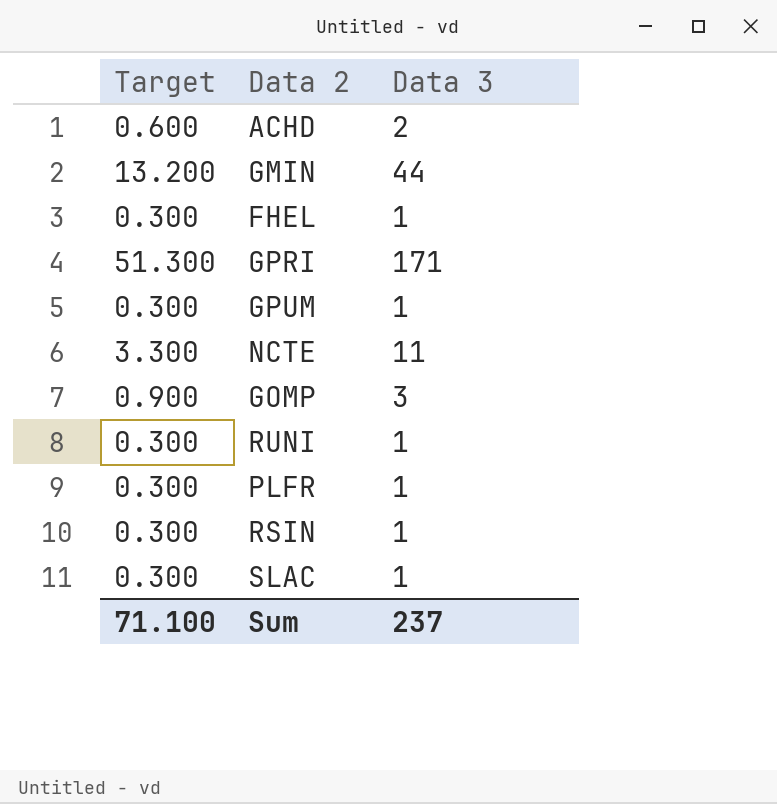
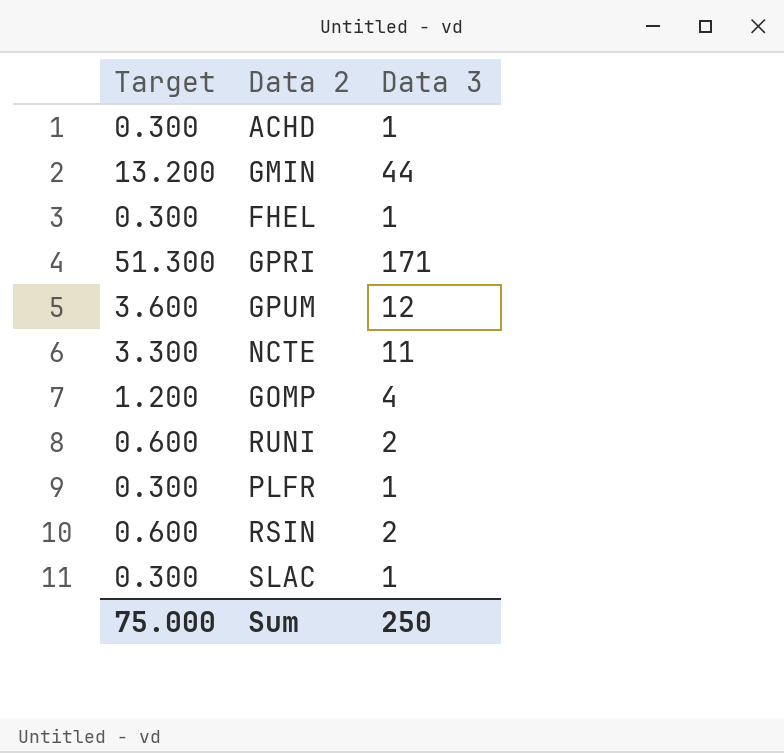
ACHD | Target: 0.600 -> 0.300
ACHD | Data 3: 2 -> 1
GPUM | Target: 0.300 -> 3.600
GPUM | Data 3: 1 -> 12
GOMP | Target: 0.900 -> 1.200
GOMP | Data 3: 3 -> 4
RUNI | Target: 0.300 -> 0.600
RUNI | Data 3: 1 -> 2
RSIN | Target: 0.300 -> 0.600
RSIN | Data 3: 1 -> 2
Sum | Target: 71.100 -> 75.000
Sum | Data 3: 237 -> 250

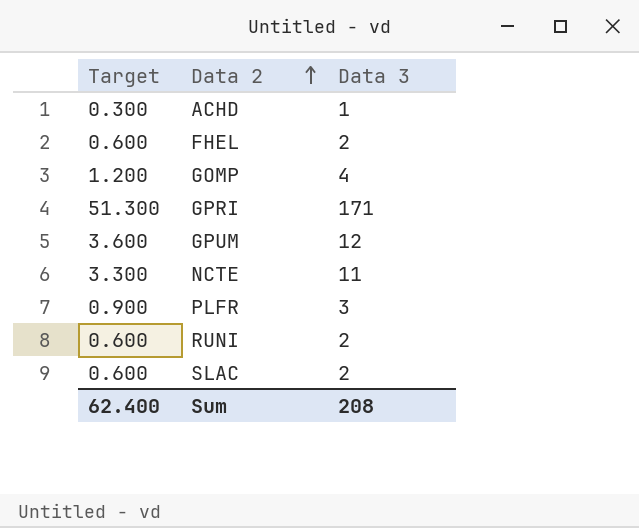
row order: none -> Data 2 ascending
row GMIN: 13.200 | 44 -> none
row RSIN: 0.600 | 2 -> none
FHEL | Target: 0.300 -> 0.600
FHEL | Data 3: 1 -> 2
PLFR | Target: 0.300 -> 0.900
PLFR | Data 3: 1 -> 3
SLAC | Target: 0.300 -> 0.600
SLAC | Data 3: 1 -> 2
Sum | Target: 75.000 -> 62.400
Sum | Data 3: 250 -> 208

